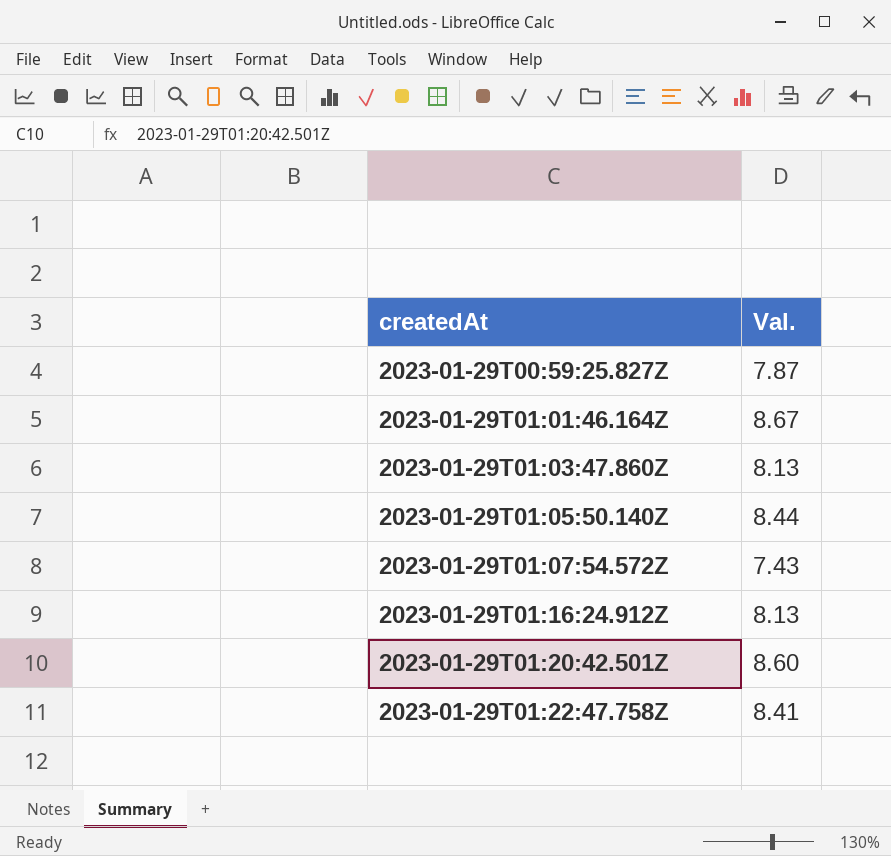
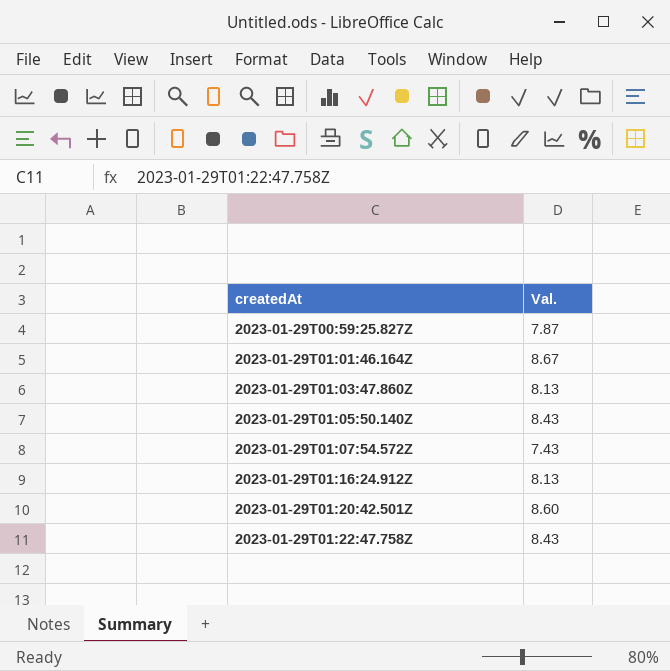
2023-01-29T01:05:50.140Z | Val.: 8.44 -> 8.43
2023-01-29T01:22:47.758Z | Val.: 8.41 -> 8.43

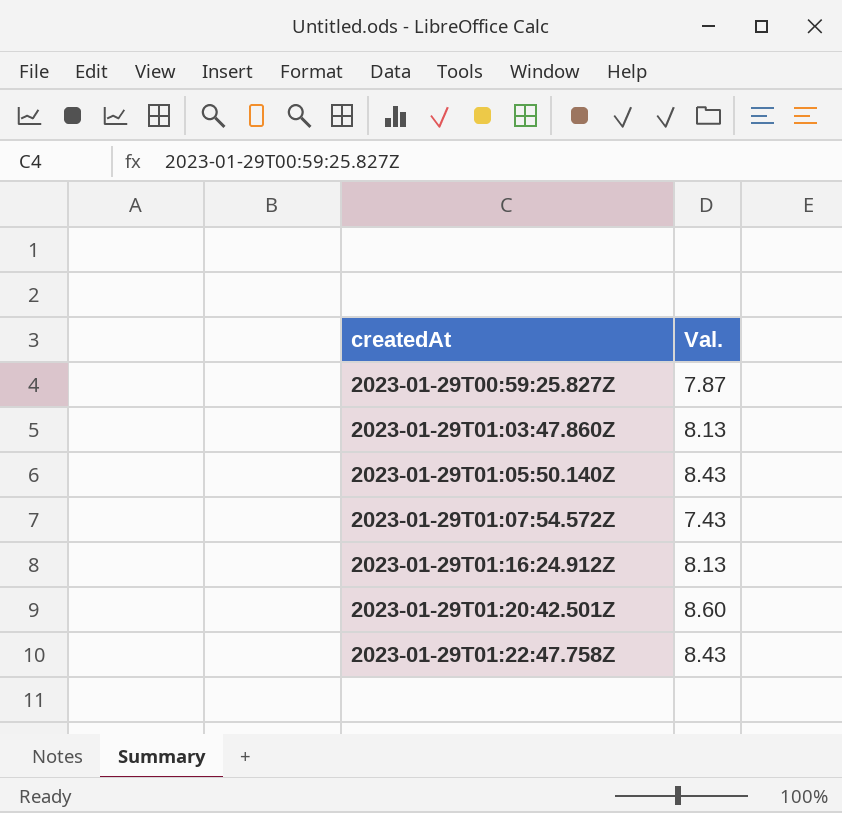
row 2023-01-29T01:01:46.164Z: 8.67 -> none

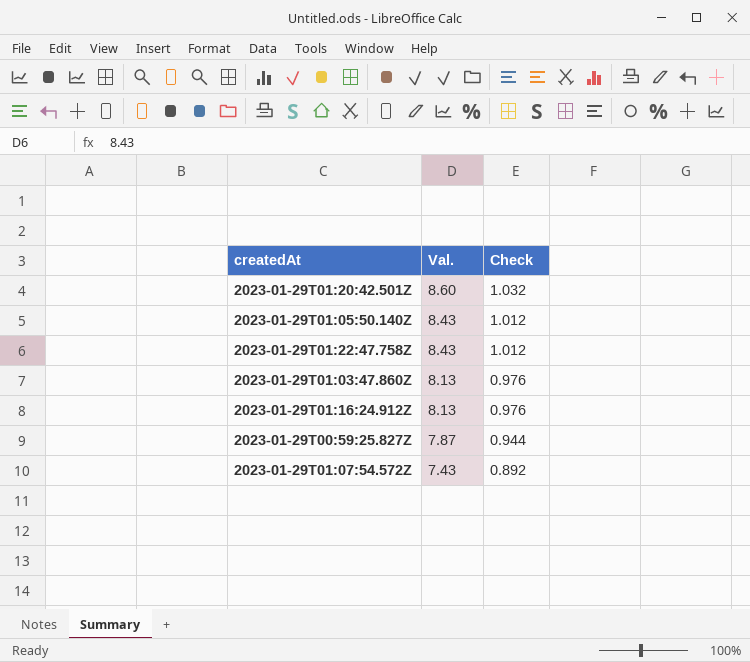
row order: createdAt ascending -> Val. descending
column Check | formula: none -> [Val.] * 0.12

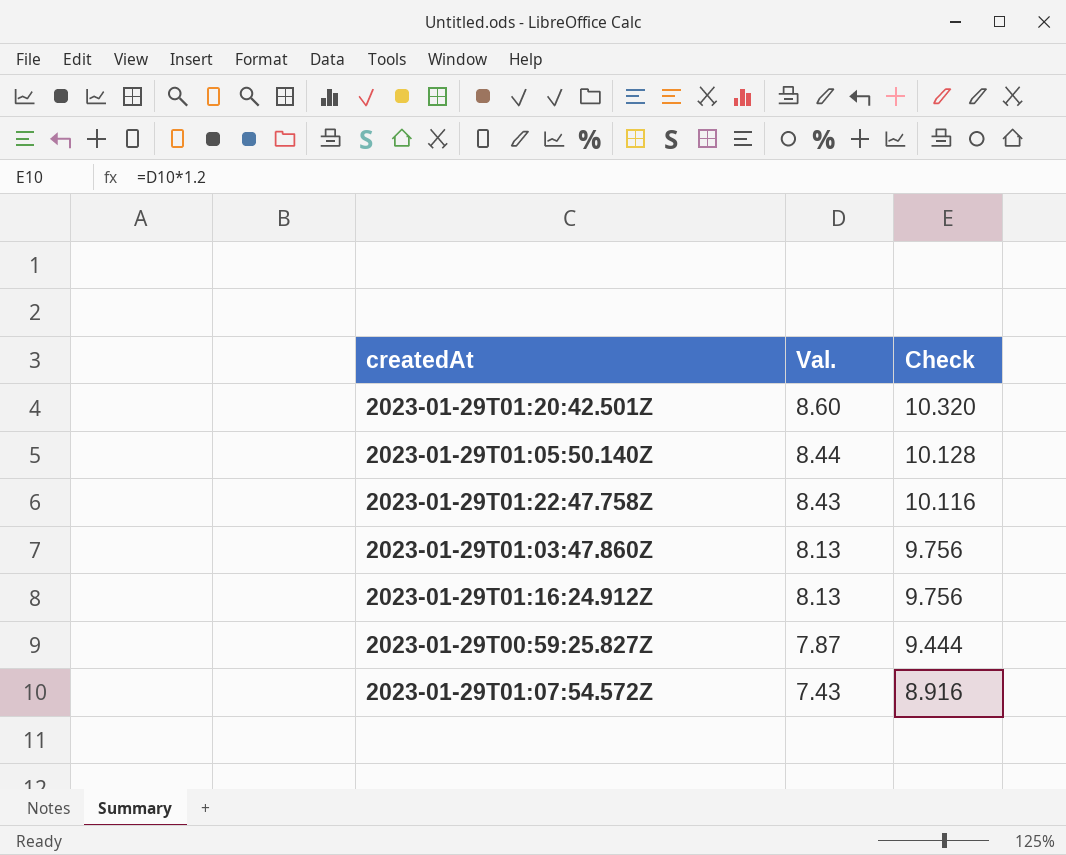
column Check | formula: [Val.] * 0.12 -> [Val.] * 1.2
2023-01-29T01:05:50.140Z | Val.: 8.43 -> 8.44

